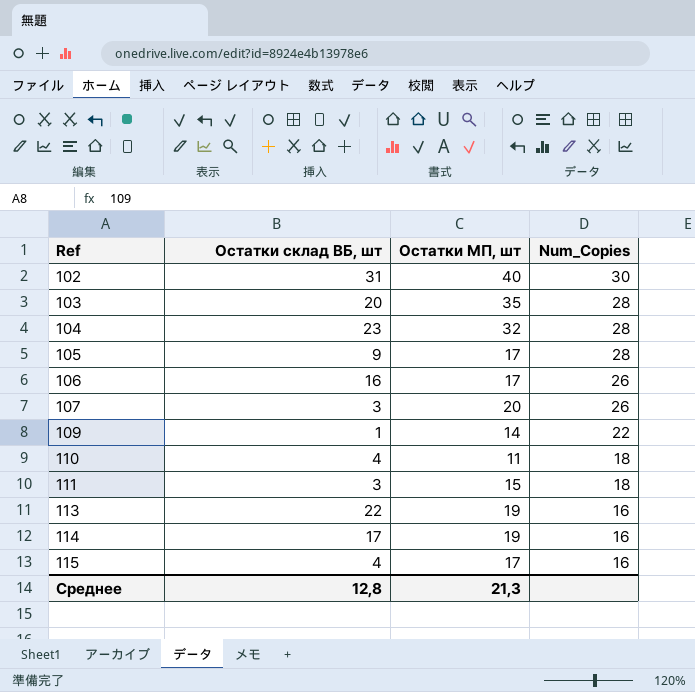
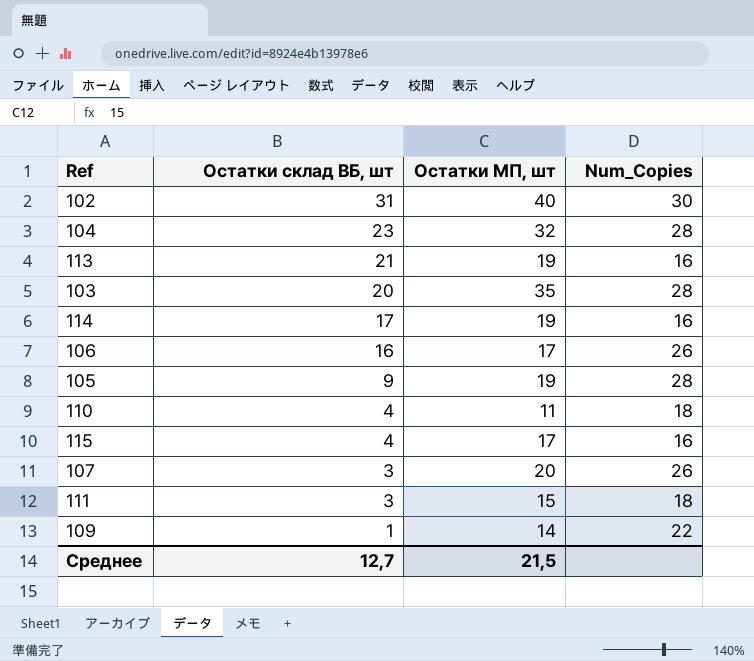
row order: Ref ascending -> Остатки склад ВБ, шт descending
113 | Остатки склад ВБ, шт: 22 -> 21
105 | Остатки МП, шт: 17 -> 19
Среднее | Остатки склад ВБ, шт: 12,8 -> 12,7
Среднее | Остатки МП, шт: 21,3 -> 21,5

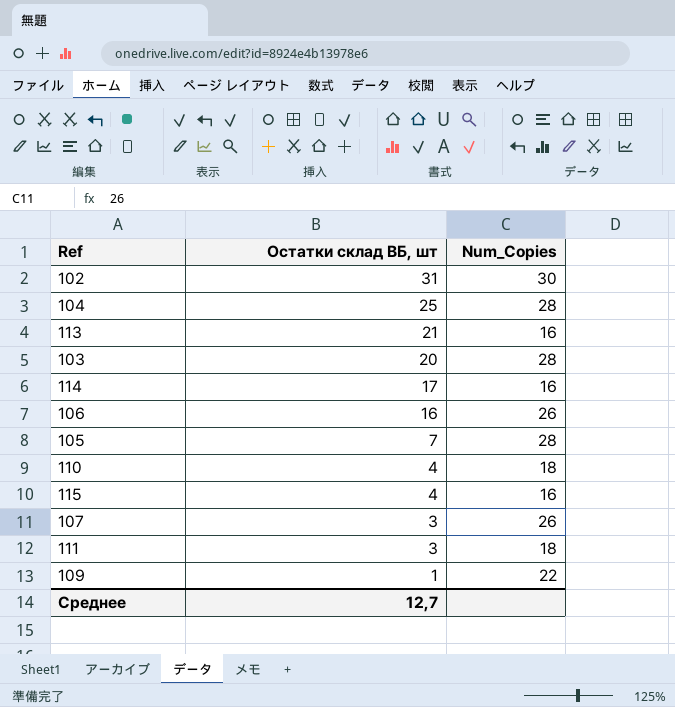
column Остатки МП, шт | position: 3 -> none
104 | Остатки склад ВБ, шт: 23 -> 25
105 | Остатки склад ВБ, шт: 9 -> 7

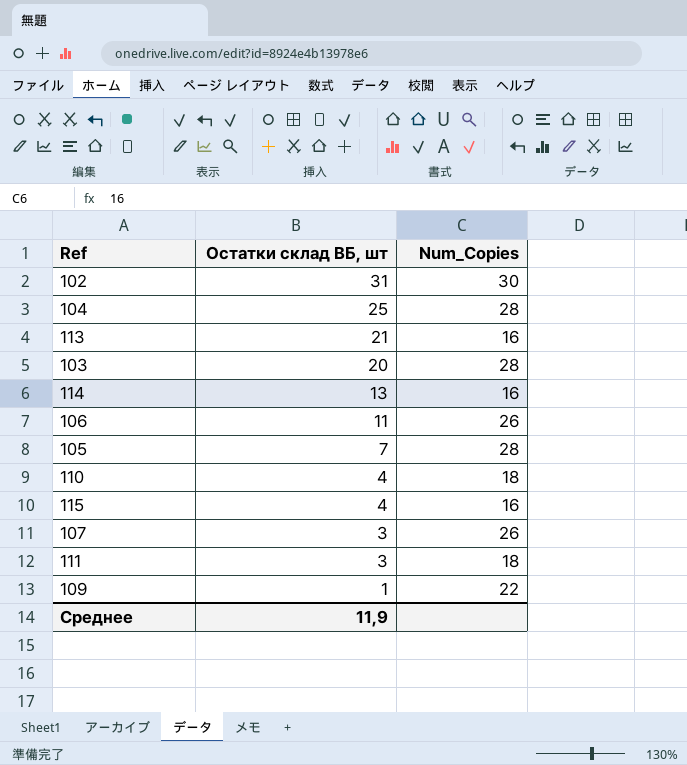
114 | Остатки склад ВБ, шт: 17 -> 13
106 | Остатки склад ВБ, шт: 16 -> 11
Среднее | Остатки склад ВБ, шт: 12,7 -> 11,9

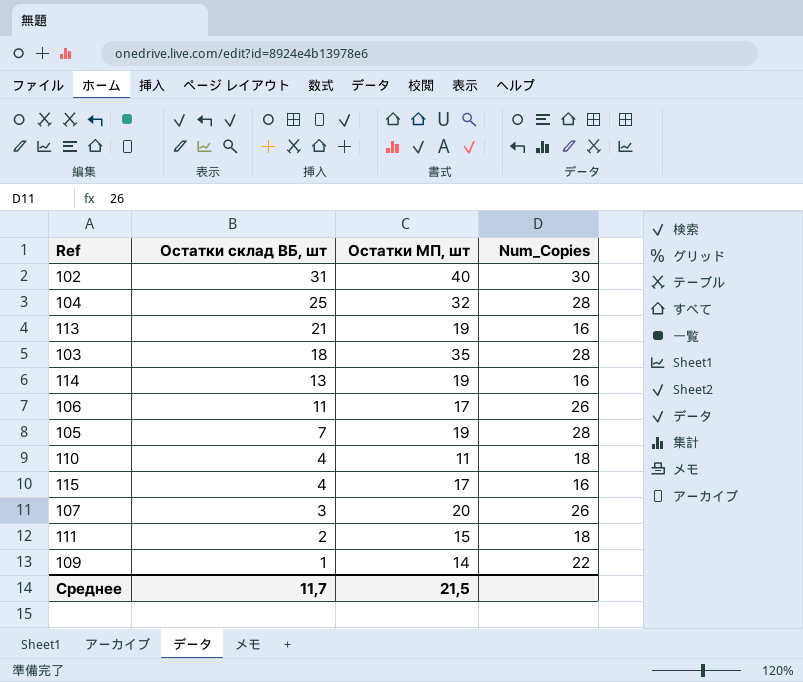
column Остатки МП, шт | position: none -> 3
103 | Остатки склад ВБ, шт: 20 -> 18
111 | Остатки склад ВБ, шт: 3 -> 2
Среднее | Остатки склад ВБ, шт: 11,9 -> 11,7

